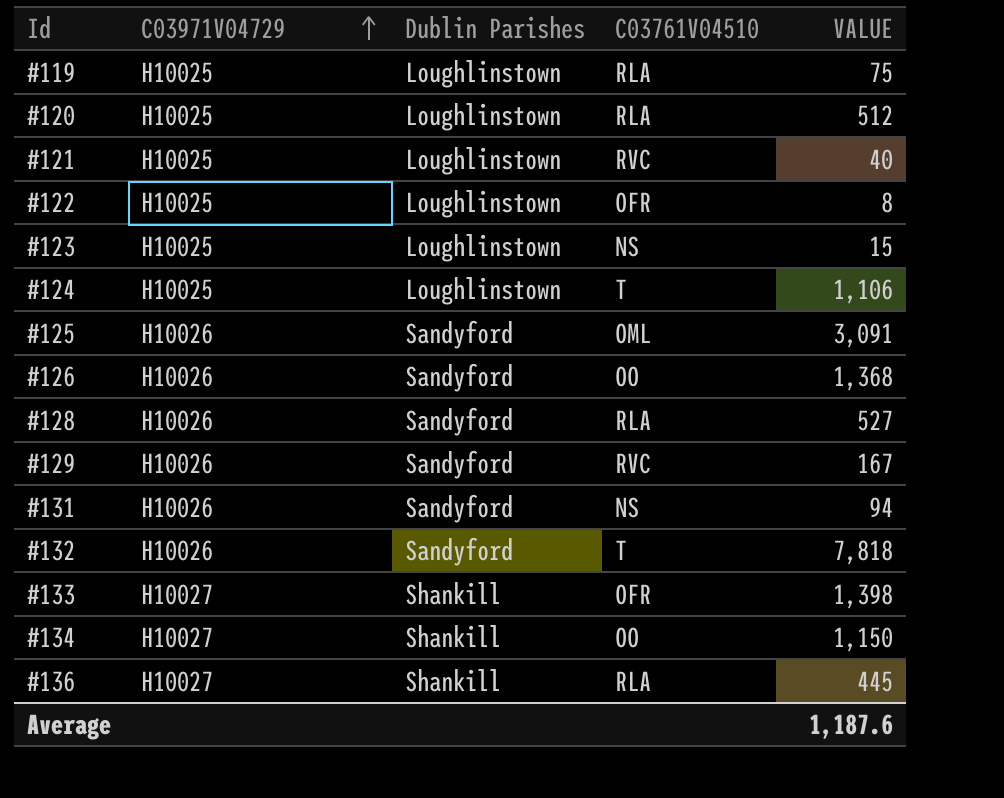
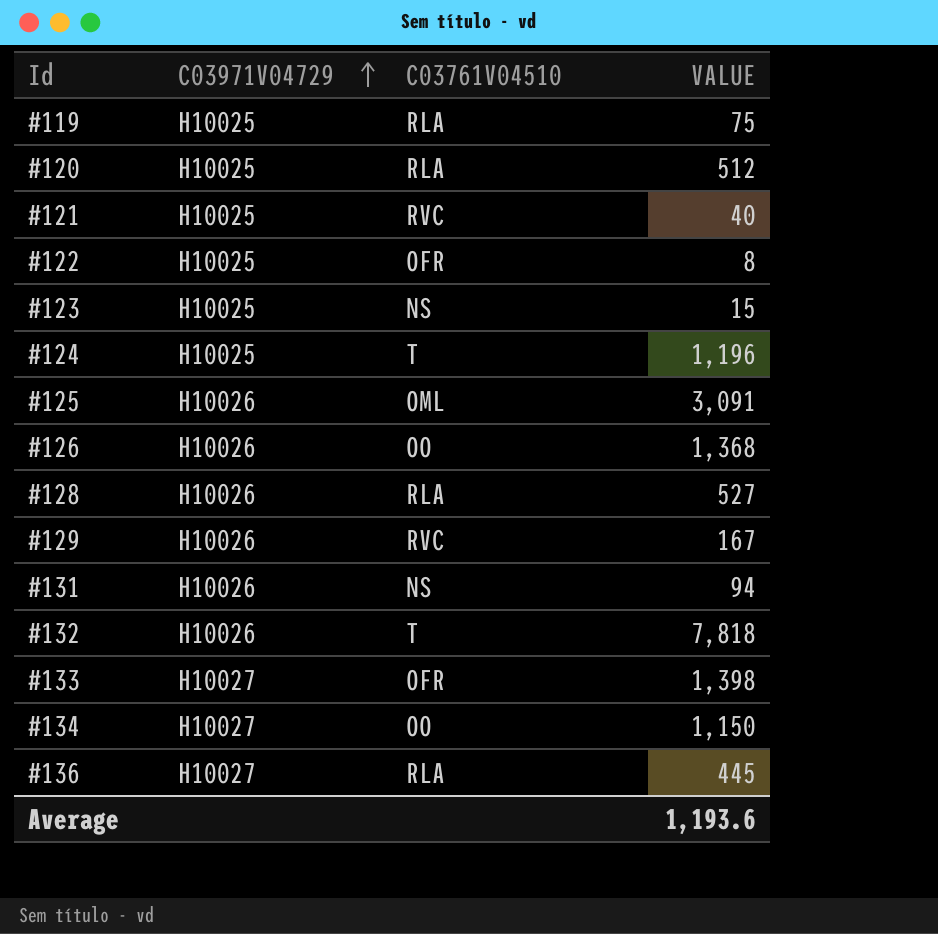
column Dublin Parishes | position: 3 -> none
#124 | VALUE: 1,106 -> 1,196
Average | VALUE: 1,187.6 -> 1,193.6

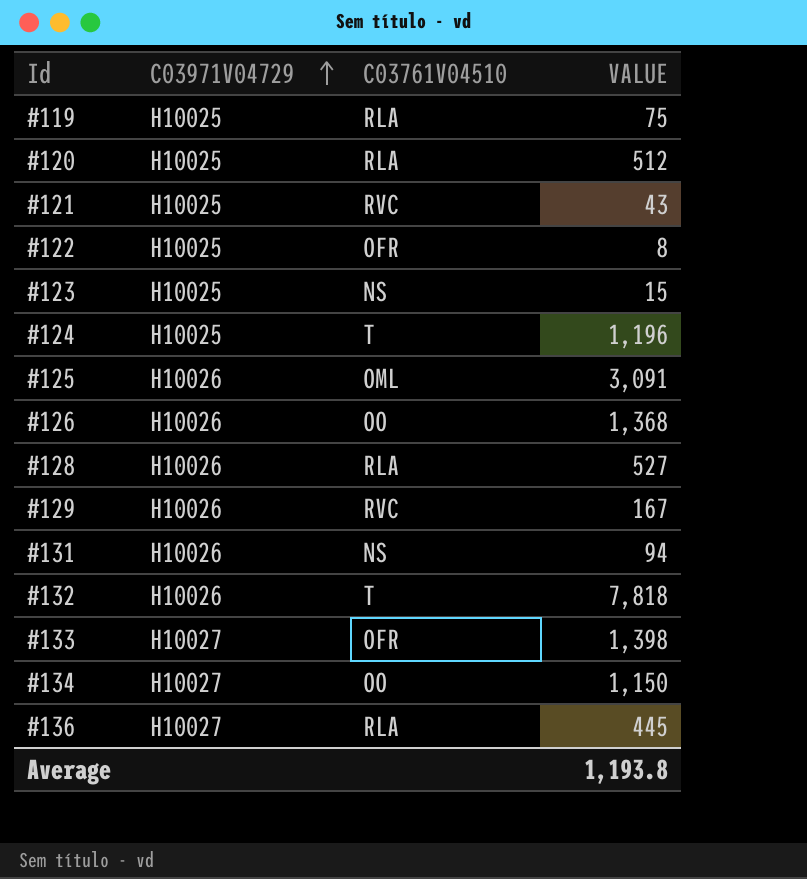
#121 | VALUE: 40 -> 43
Average | VALUE: 1,193.6 -> 1,193.8

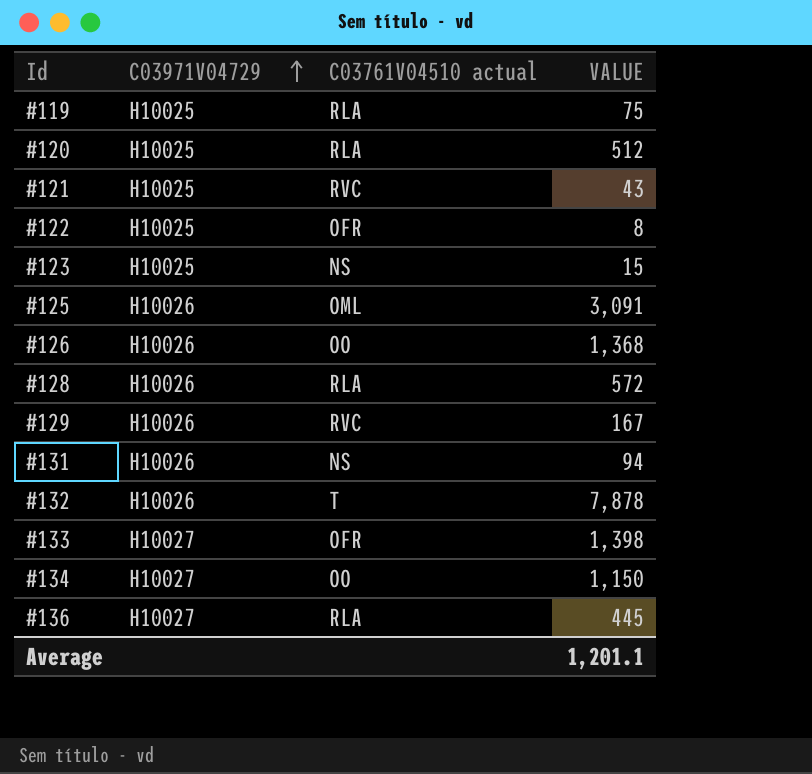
column name: C03761V04510 -> C03761V04510 actual
row #124: H10025 | T | 1,196 -> none
#128 | VALUE: 527 -> 572
#132 | VALUE: 7,818 -> 7,878
Average | VALUE: 1,193.8 -> 1,201.1

